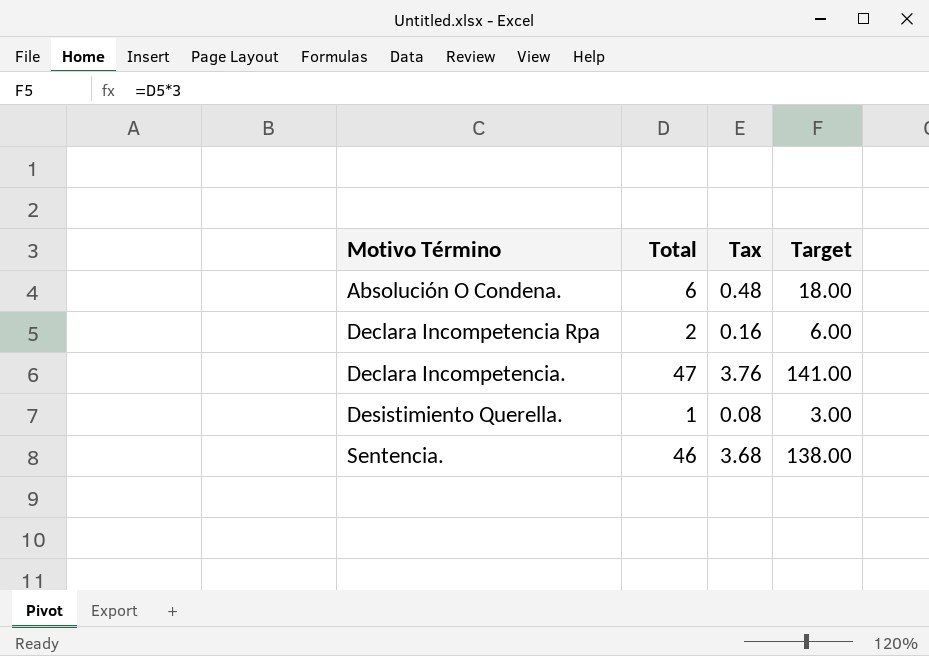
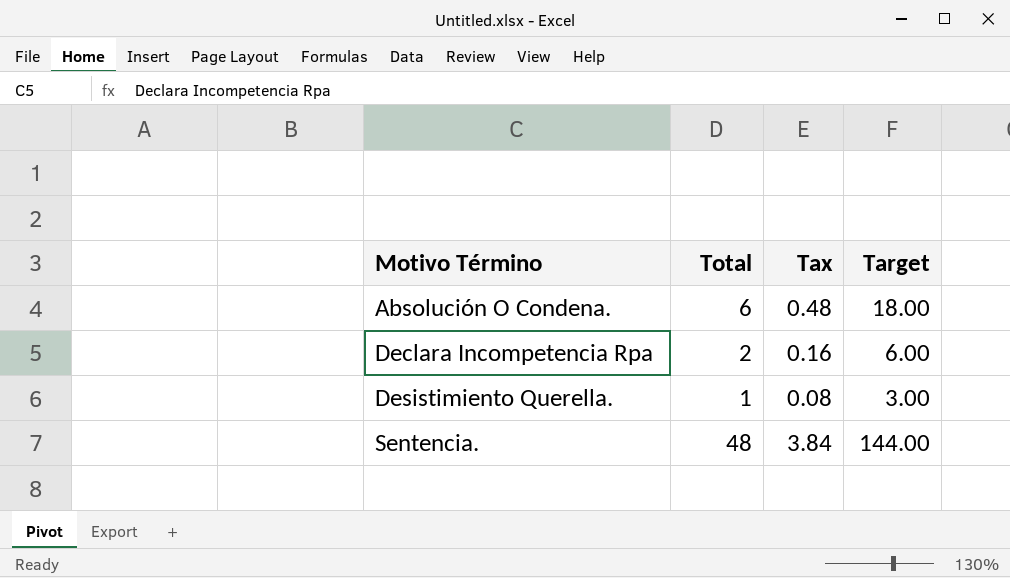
row Declara Incompetencia.: 47 | 3.76 | 141.00 -> none
Sentencia. | Total: 46 -> 48
Sentencia. | Tax: 3.68 -> 3.84
Sentencia. | Target: 138.00 -> 144.00

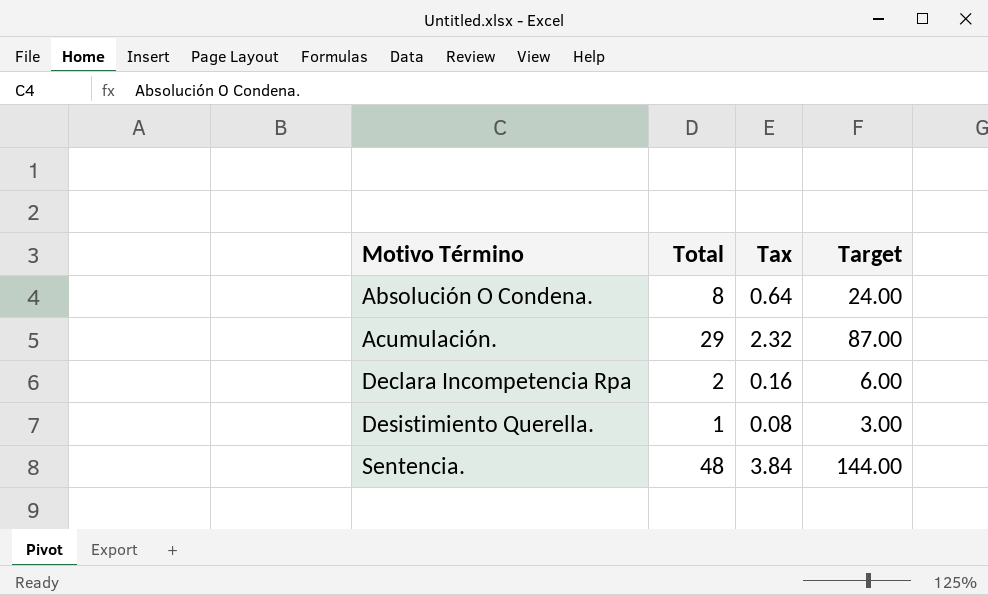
Absolución O Condena. | Total: 6 -> 8
Absolución O Condena. | Tax: 0.48 -> 0.64
Absolución O Condena. | Target: 18.00 -> 24.00
row Acumulación.: none -> 29 | 2.32 | 87.00

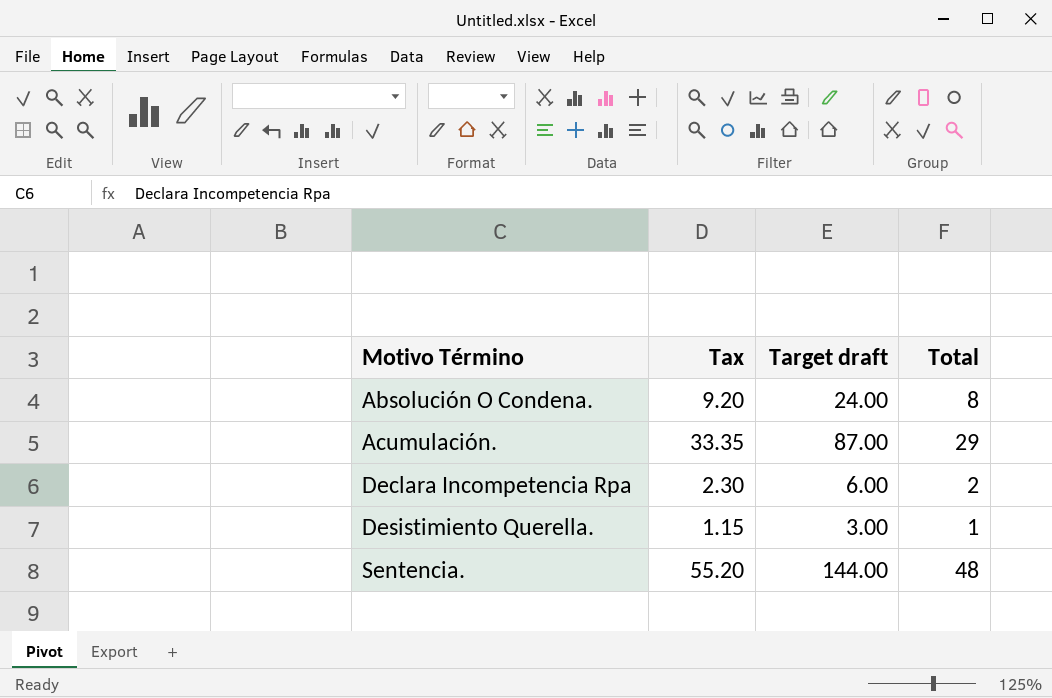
column Tax | formula: [Total] * 0.08 -> [Total] * 1.15
column name: Target -> Target draft
column Total | position: 2 -> 4

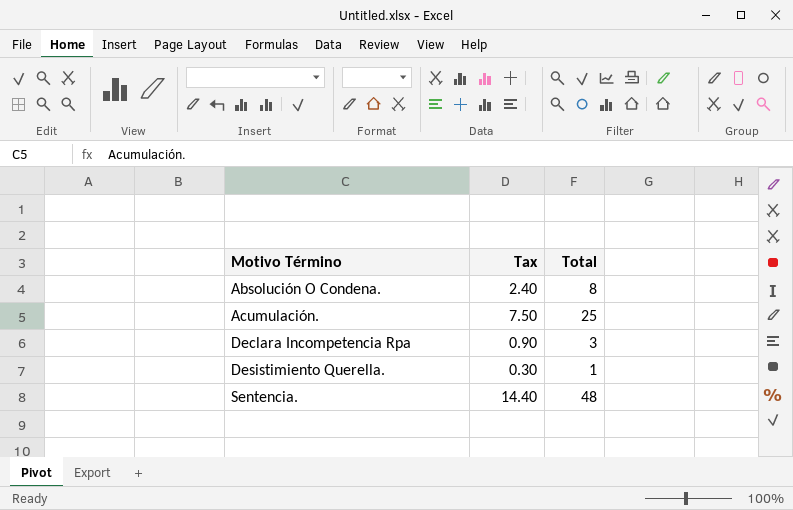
column Target draft | formula: [Total] * 3 -> none
column Tax | formula: [Total] * 1.15 -> [Total] * 0.3
Acumulación. | Total: 29 -> 25
Declara Incompetencia Rpa | Total: 2 -> 3

